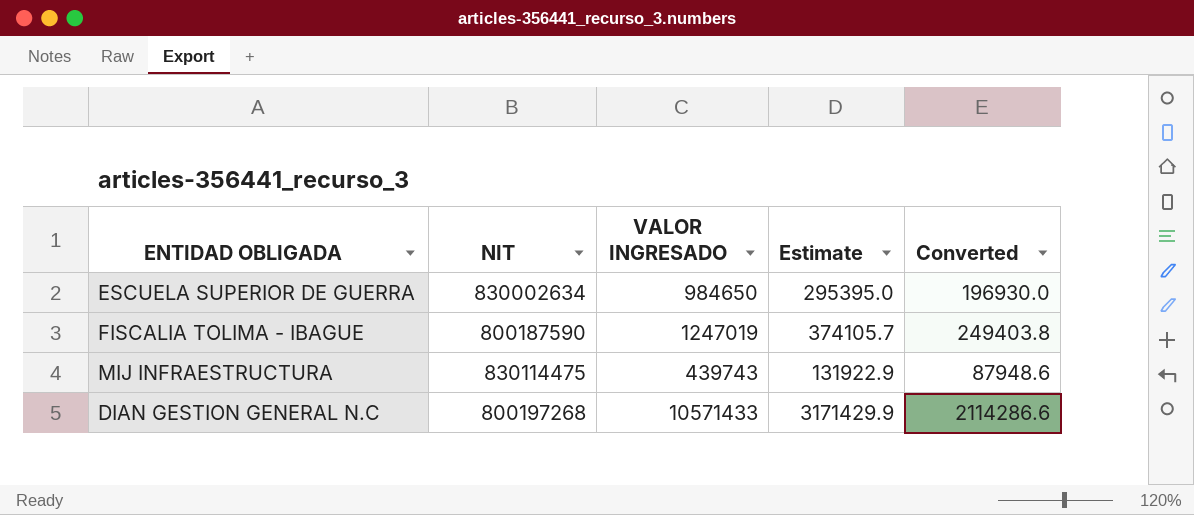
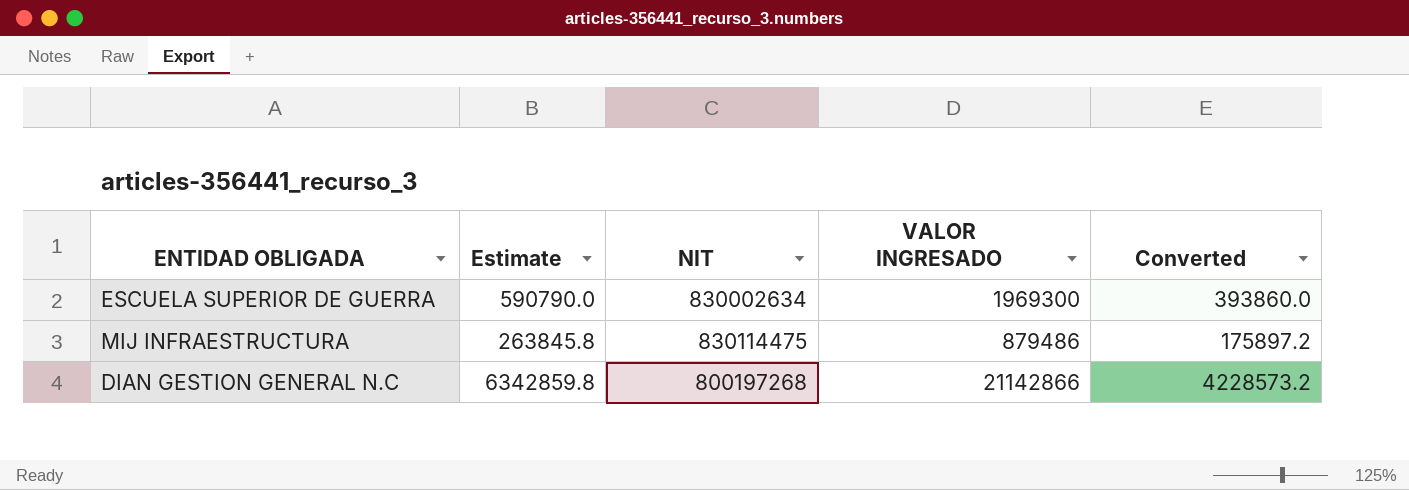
column Estimate | position: 4 -> 2
row FISCALIA TOLIMA - IBAGUE: 800187590 | 1247019 | 374105.7 | 249403.8 -> none
ESCUELA SUPERIOR DE GUERRA | Estimate: 295395.0 -> 590790.0
ESCUELA SUPERIOR DE GUERRA | VALOR INGRESADO: 984650 -> 1969300
ESCUELA SUPERIOR DE GUERRA | Converted: 196930.0 -> 393860.0
MIJ INFRAESTRUCTURA | Estimate: 131922.9 -> 263845.8
MIJ INFRAESTRUCTURA | VALOR INGRESADO: 439743 -> 879486
MIJ INFRAESTRUCTURA | Converted: 87948.6 -> 175897.2
DIAN GESTION GENERAL N.C | Estimate: 3171429.9 -> 6342859.8
DIAN GESTION GENERAL N.C | VALOR INGRESADO: 10571433 -> 21142866
DIAN GESTION GENERAL N.C | Converted: 2114286.6 -> 4228573.2

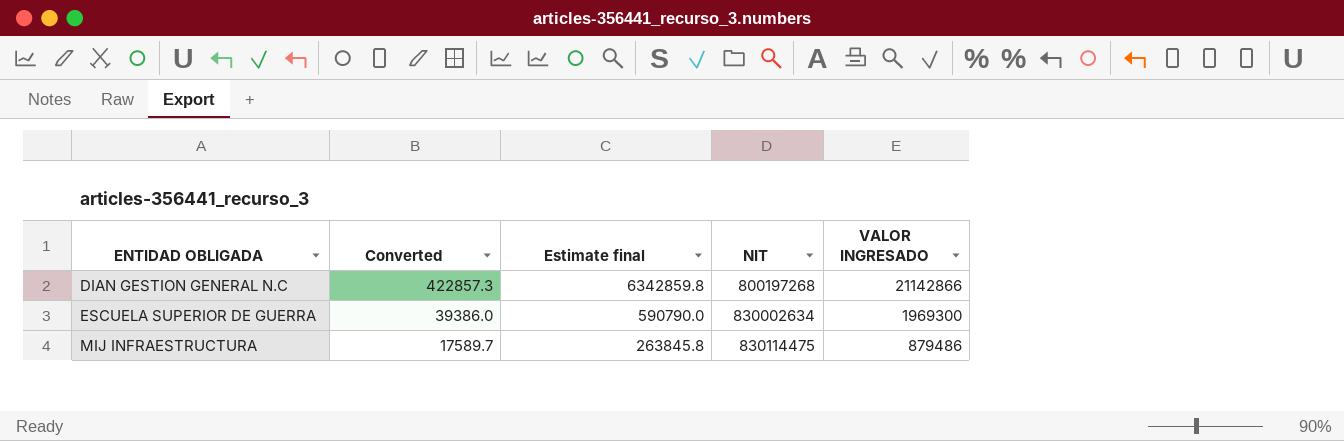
row order: none -> ENTIDAD OBLIGADA ascending
column Converted | formula: [VALOR INGRESADO] * 0.2 -> [VALOR INGRESADO] * 0.02
column Converted | position: 5 -> 2
column name: Estimate -> Estimate final

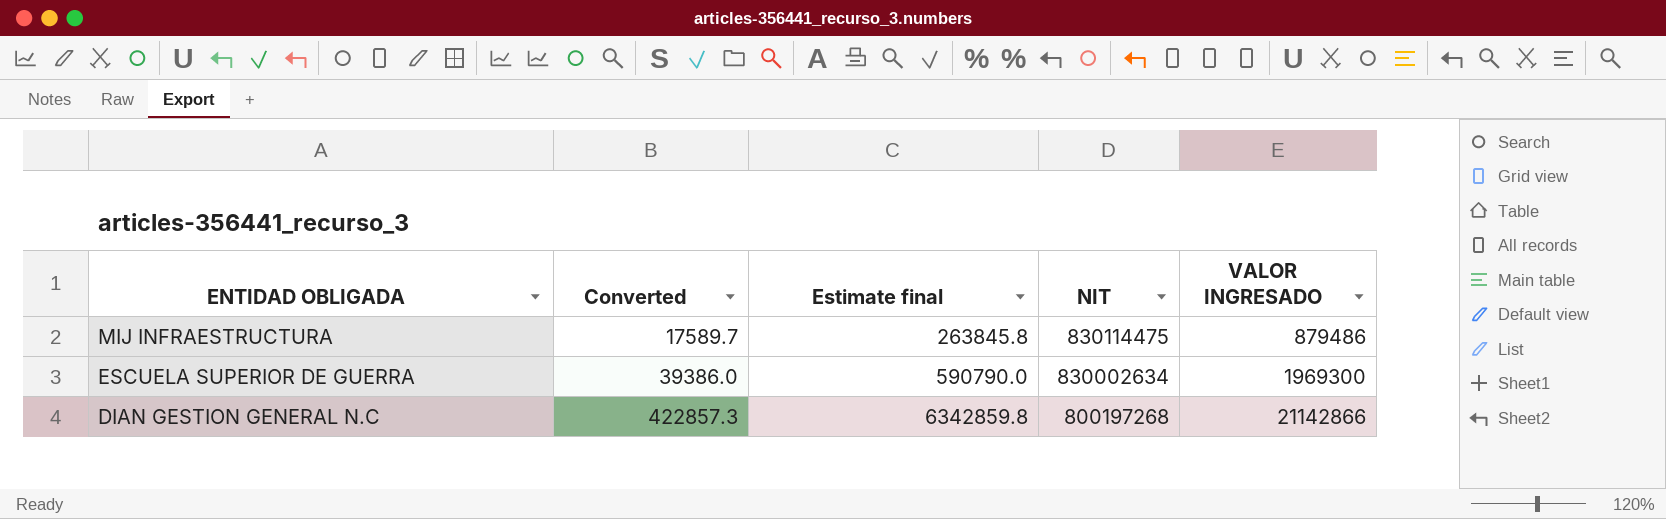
row order: ENTIDAD OBLIGADA ascending -> ENTIDAD OBLIGADA descending

